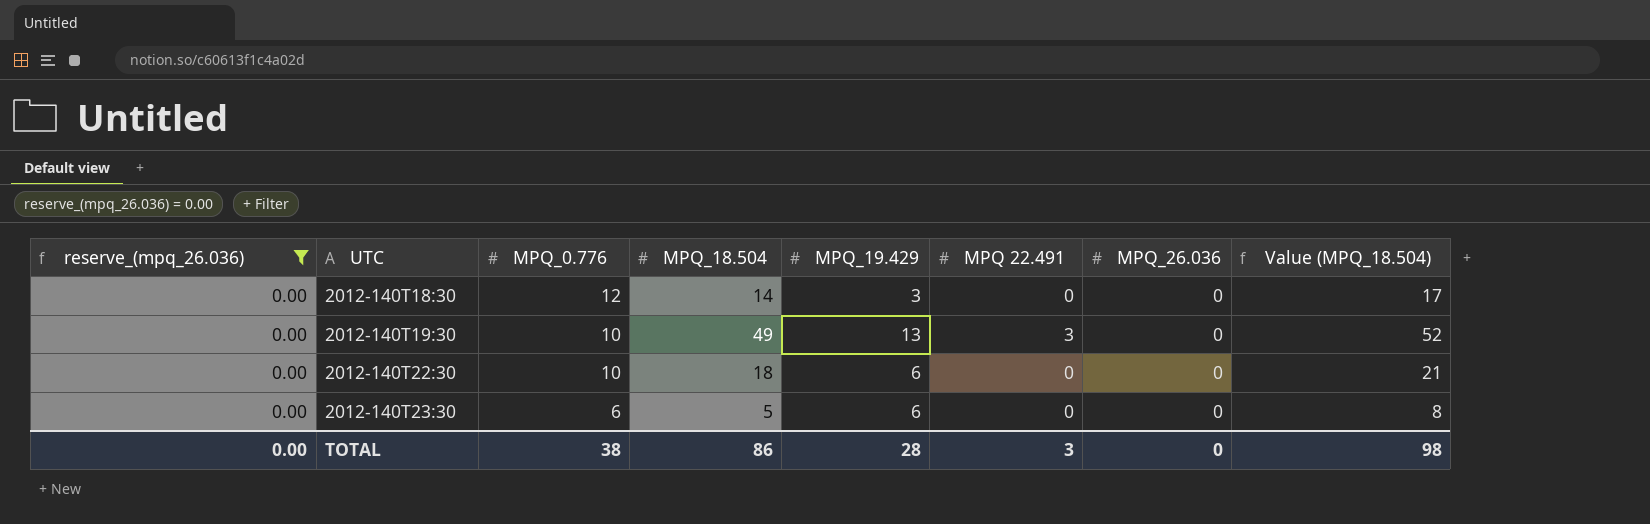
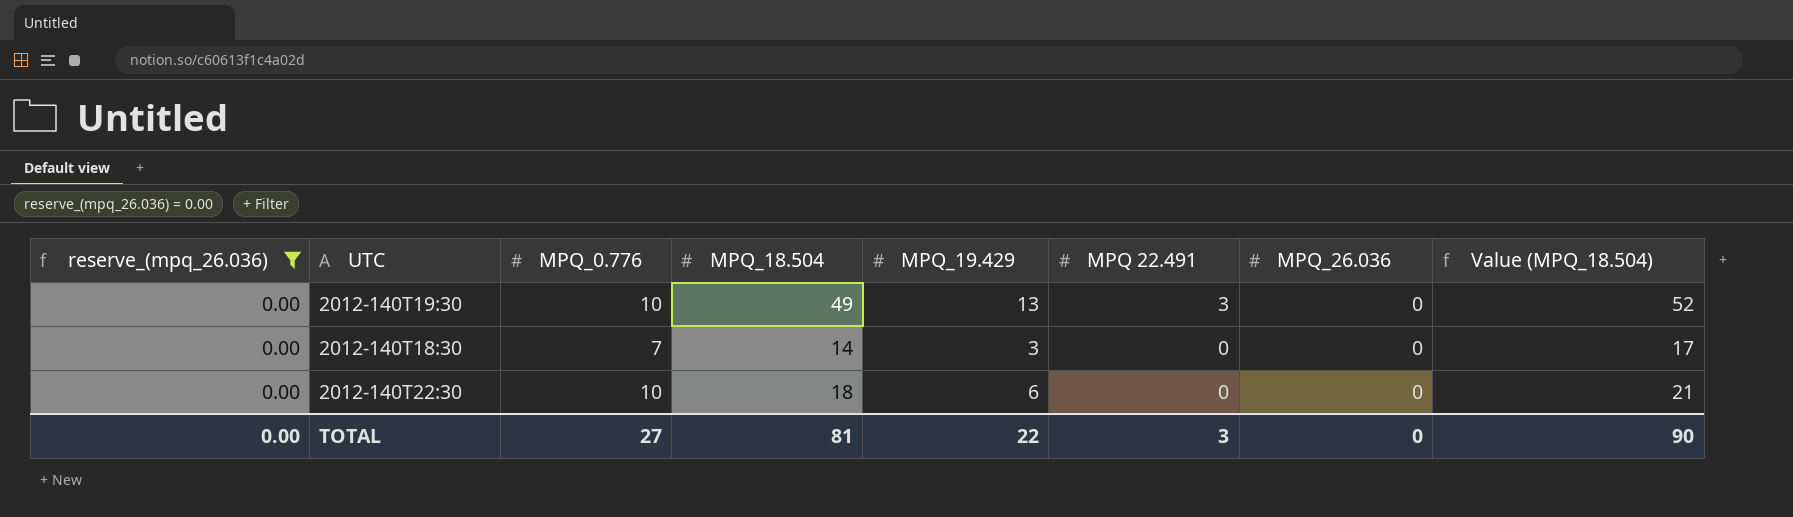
row order: UTC ascending -> MPQ 22.491 descending
row 2012-140T23:30: 0.00 | 6 | 5 | 6 | 0 | 0 | 8 -> none
2012-140T18:30 | MPQ_0.776: 12 -> 7
TOTAL | MPQ_0.776: 38 -> 27
TOTAL | MPQ_18.504: 86 -> 81
TOTAL | MPQ_19.429: 28 -> 22
TOTAL | Value (MPQ_18.504): 98 -> 90

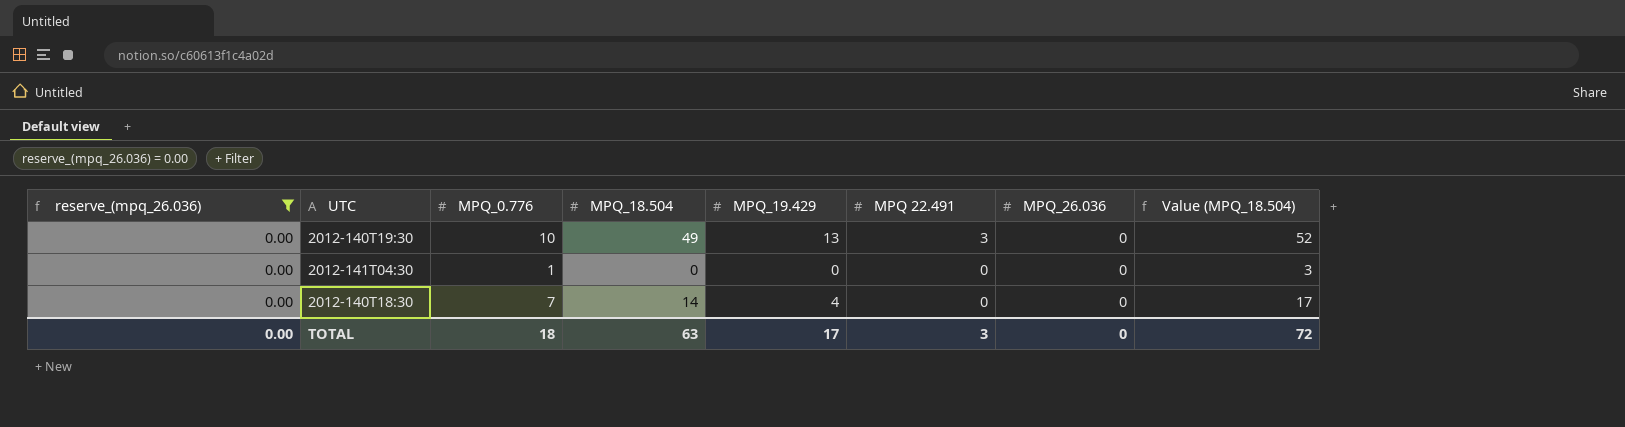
row 2012-140T22:30: 0.00 | 10 | 18 | 6 | 0 | 0 | 21 -> none
row 2012-141T04:30: none -> 0.00 | 1 | 0 | 0 | 0 | 0 | 3
2012-140T18:30 | MPQ_19.429: 3 -> 4
TOTAL | MPQ_0.776: 27 -> 18
TOTAL | MPQ_18.504: 81 -> 63
TOTAL | MPQ_19.429: 22 -> 17
TOTAL | Value (MPQ_18.504): 90 -> 72

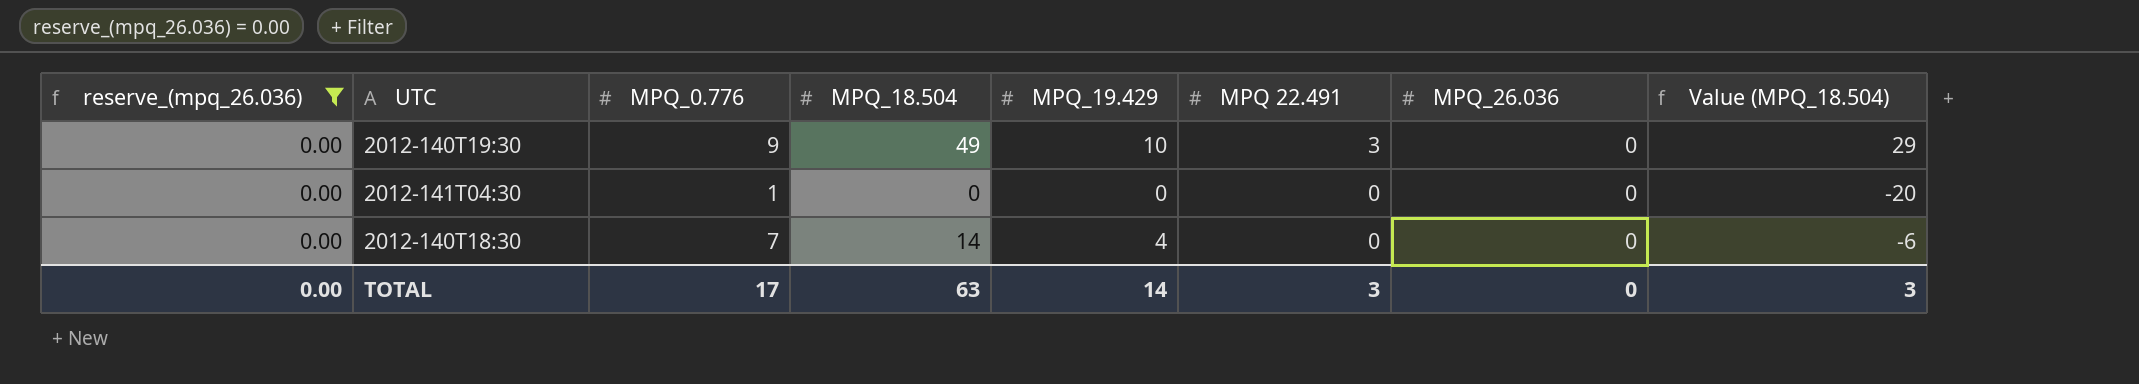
column Value (MPQ_18.504) | formula: [MPQ_18.504] + 3 -> [MPQ_18.504] - 20
2012-140T19:30 | MPQ_0.776: 10 -> 9
2012-140T19:30 | MPQ_19.429: 13 -> 10
TOTAL | MPQ_0.776: 18 -> 17
TOTAL | MPQ_19.429: 17 -> 14
TOTAL | Value (MPQ_18.504): 72 -> 3

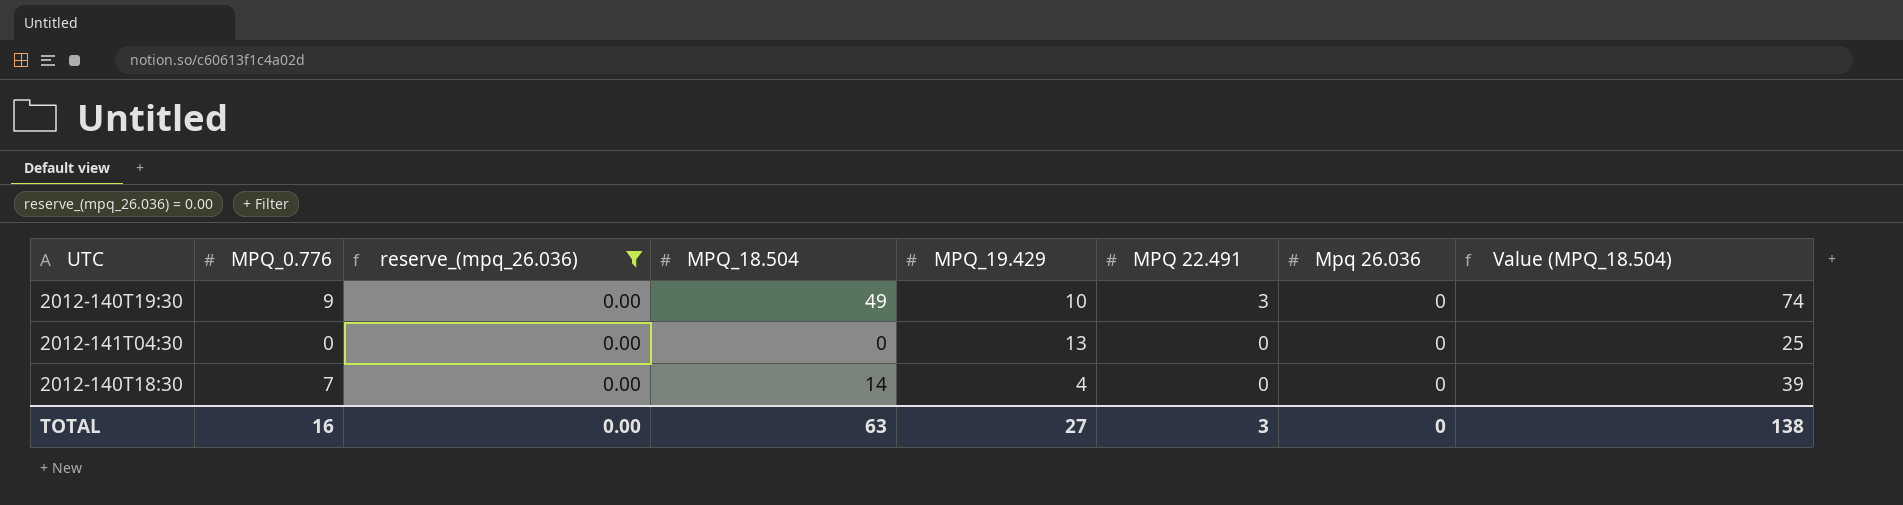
column reserve_(mpq_26.036) | position: 1 -> 3
column name: MPQ_26.036 -> Mpq 26.036
column Value (MPQ_18.504) | formula: [MPQ_18.504] - 20 -> [MPQ_18.504] + 25
2012-141T04:30 | MPQ_0.776: 1 -> 0
2012-141T04:30 | MPQ_19.429: 0 -> 13
TOTAL | MPQ_0.776: 17 -> 16
TOTAL | MPQ_19.429: 14 -> 27
TOTAL | Value (MPQ_18.504): 3 -> 138

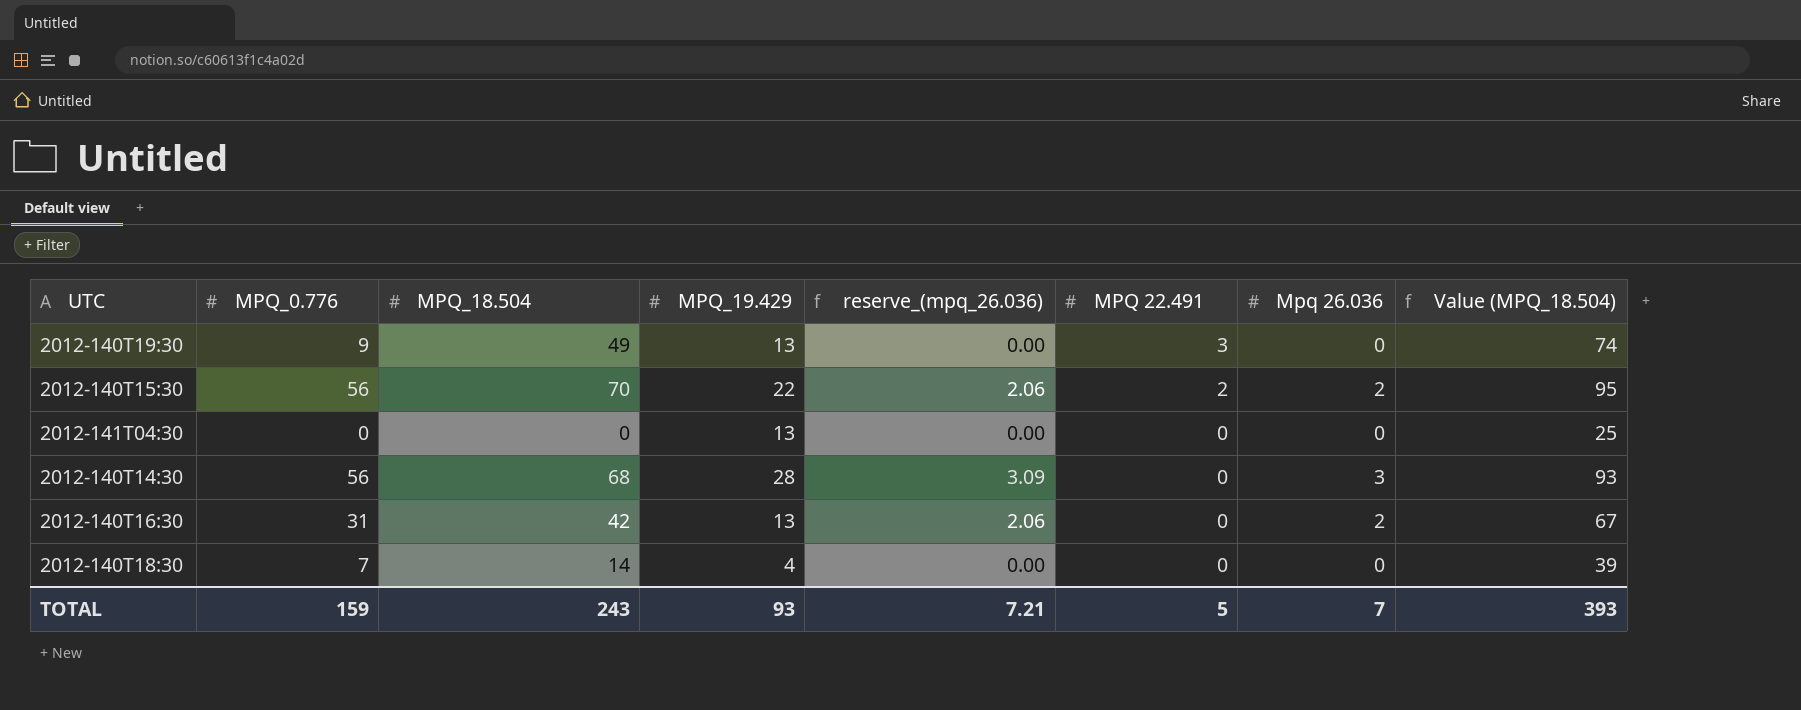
filter: reserve_(mpq_26.036) = 0.00 -> none
column reserve_(mpq_26.036) | position: 3 -> 5
2012-140T19:30 | MPQ_19.429: 10 -> 13
TOTAL | MPQ_0.776: 16 -> 159
TOTAL | MPQ_18.504: 63 -> 243
TOTAL | MPQ_19.429: 27 -> 93
TOTAL | reserve_(mpq_26.036): 0.00 -> 7.21
TOTAL | MPQ 22.491: 3 -> 5
TOTAL | Mpq 26.036: 0 -> 7
TOTAL | Value (MPQ_18.504): 138 -> 393

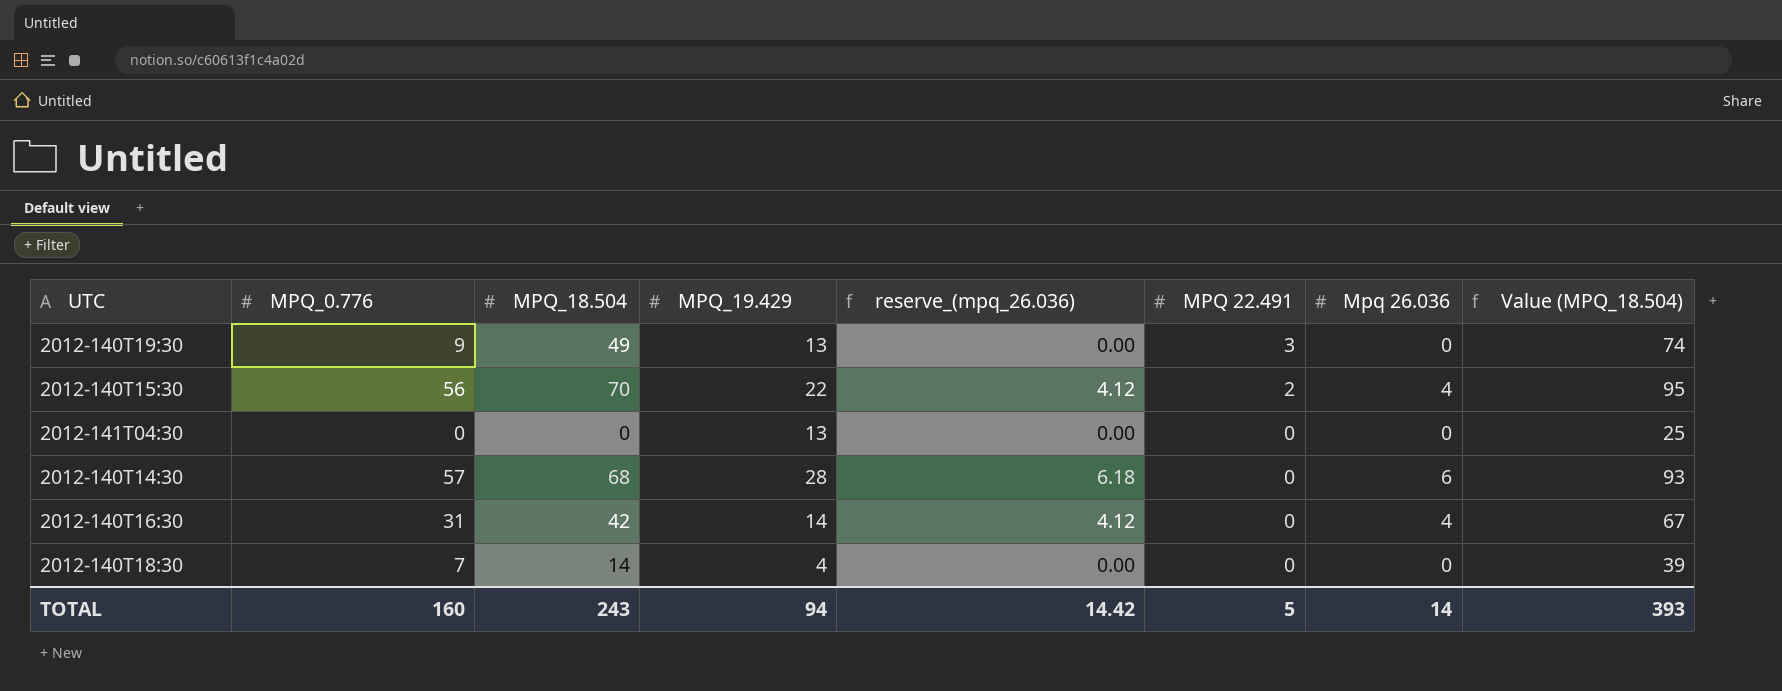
2012-140T15:30 | reserve_(mpq_26.036): 2.06 -> 4.12
2012-140T15:30 | Mpq 26.036: 2 -> 4
2012-140T14:30 | MPQ_0.776: 56 -> 57
2012-140T14:30 | reserve_(mpq_26.036): 3.09 -> 6.18
2012-140T14:30 | Mpq 26.036: 3 -> 6
2012-140T16:30 | MPQ_19.429: 13 -> 14
2012-140T16:30 | reserve_(mpq_26.036): 2.06 -> 4.12
2012-140T16:30 | Mpq 26.036: 2 -> 4
TOTAL | MPQ_0.776: 159 -> 160
TOTAL | MPQ_19.429: 93 -> 94
TOTAL | reserve_(mpq_26.036): 7.21 -> 14.42
TOTAL | Mpq 26.036: 7 -> 14

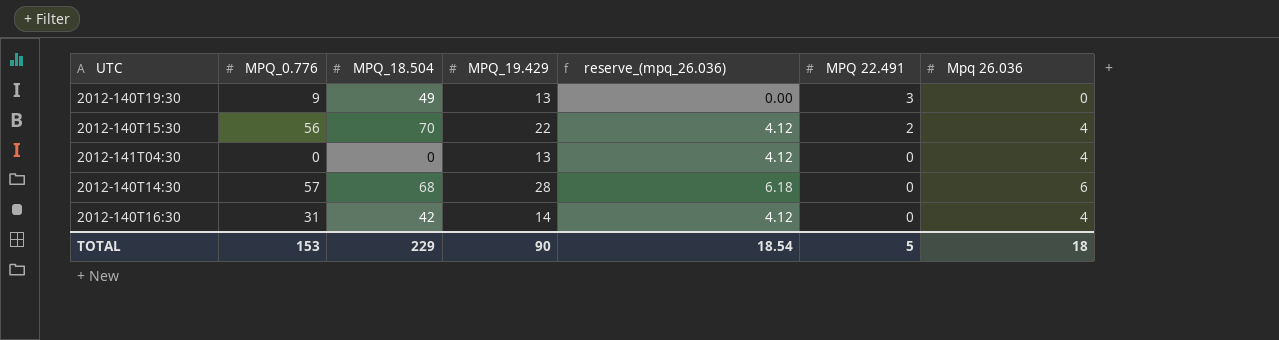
column Value (MPQ_18.504) | formula: [MPQ_18.504] + 25 -> none
row 2012-140T18:30: 7 | 14 | 4 | 0.00 | 0 | 0 | 39 -> none
2012-141T04:30 | reserve_(mpq_26.036): 0.00 -> 4.12
2012-141T04:30 | Mpq 26.036: 0 -> 4
TOTAL | MPQ_0.776: 160 -> 153
TOTAL | MPQ_18.504: 243 -> 229
TOTAL | MPQ_19.429: 94 -> 90
TOTAL | reserve_(mpq_26.036): 14.42 -> 18.54
TOTAL | Mpq 26.036: 14 -> 18

